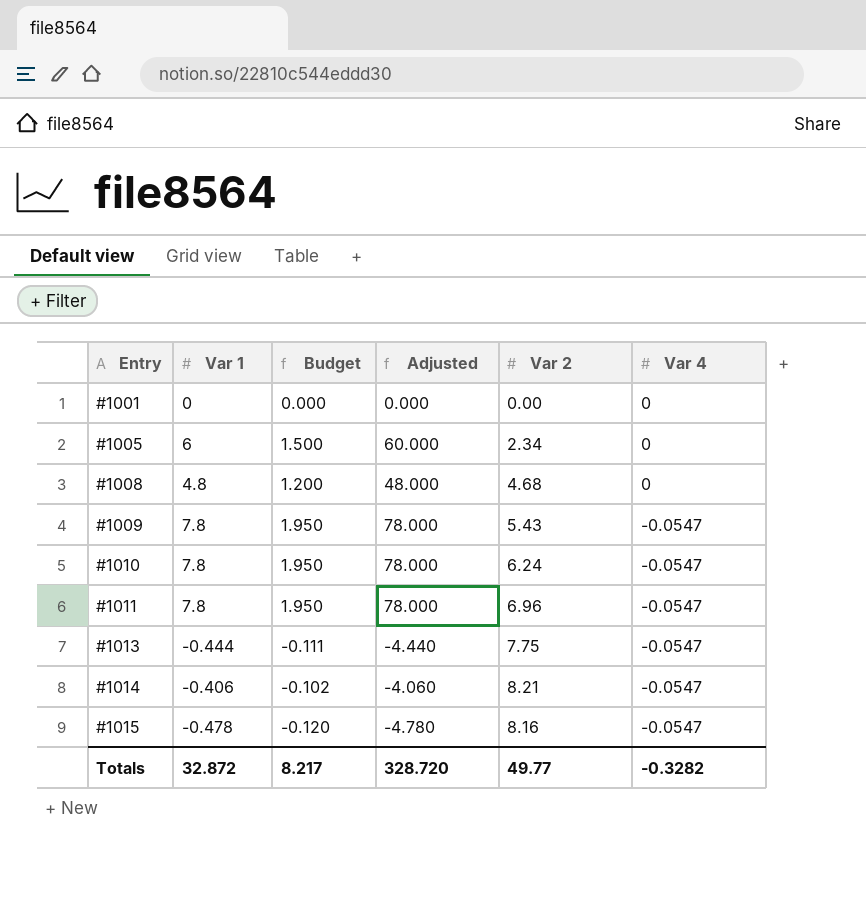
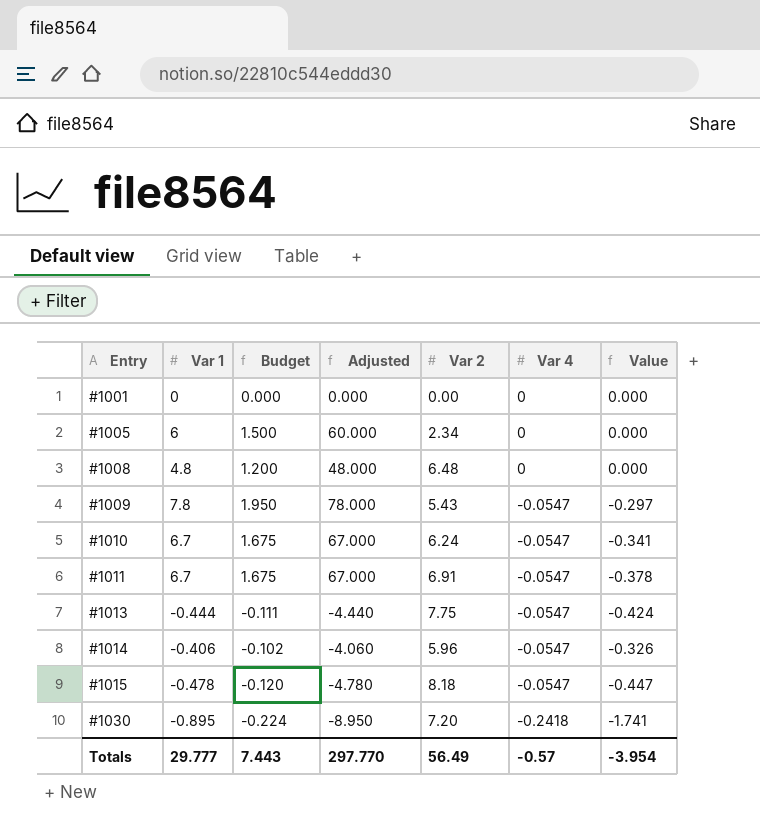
column Value | formula: none -> [Var 2] * [Var 4]
#1008 | Var 2: 4.68 -> 6.48
#1010 | Var 1: 7.8 -> 6.7
#1010 | Budget: 1.950 -> 1.675
#1010 | Adjusted: 78.000 -> 67.000
#1011 | Var 1: 7.8 -> 6.7
#1011 | Budget: 1.950 -> 1.675
#1011 | Adjusted: 78.000 -> 67.000
#1011 | Var 2: 6.96 -> 6.91
#1014 | Var 2: 8.21 -> 5.96
#1015 | Var 2: 8.16 -> 8.18
row #1030: none -> -0.895 | -0.224 | -8.950 | 7.20 | -0.2418 | -1.741
Totals | Var 1: 32.872 -> 29.777
Totals | Budget: 8.217 -> 7.443
Totals | Adjusted: 328.720 -> 297.770
Totals | Var 2: 49.77 -> 56.49
Totals | Var 4: -0.3282 -> -0.57

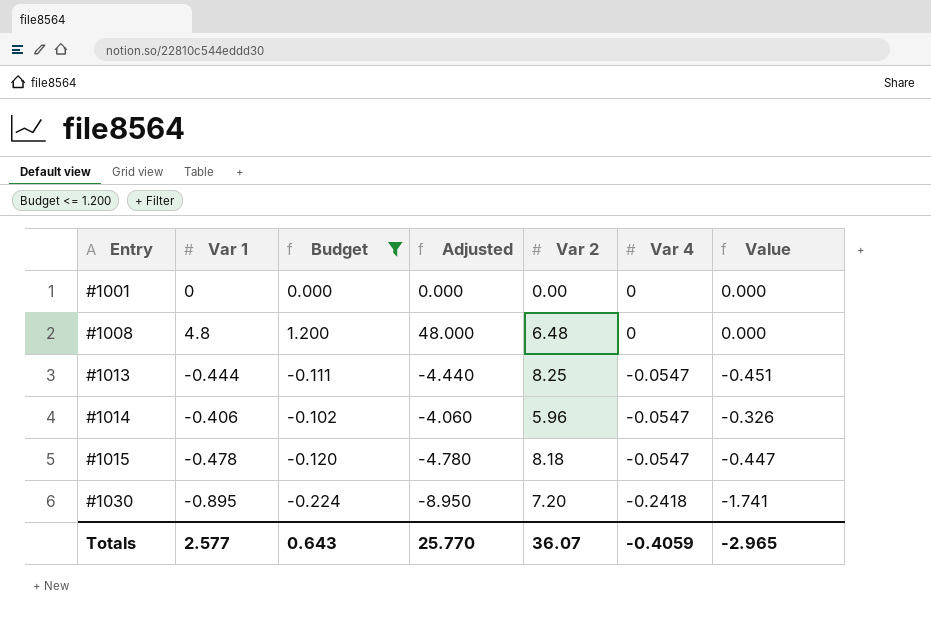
filter: none -> Budget <= 1.200
#1013 | Var 2: 7.75 -> 8.25
#1013 | Value: -0.424 -> -0.451
Totals | Var 1: 29.777 -> 2.577
Totals | Budget: 7.443 -> 0.643
Totals | Adjusted: 297.770 -> 25.770
Totals | Var 2: 56.49 -> 36.07
Totals | Var 4: -0.57 -> -0.4059
Totals | Value: -3.954 -> -2.965

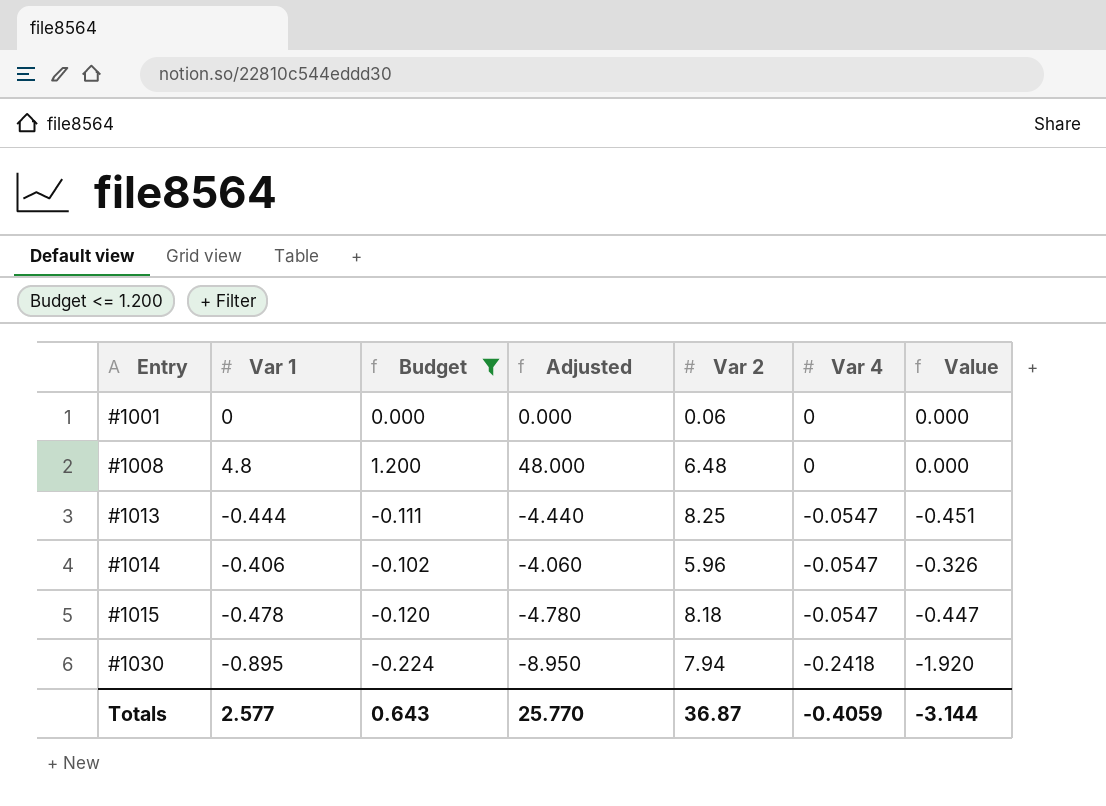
#1001 | Var 2: 0.00 -> 0.06
#1030 | Var 2: 7.20 -> 7.94
#1030 | Value: -1.741 -> -1.920
Totals | Var 2: 36.07 -> 36.87
Totals | Value: -2.965 -> -3.144

